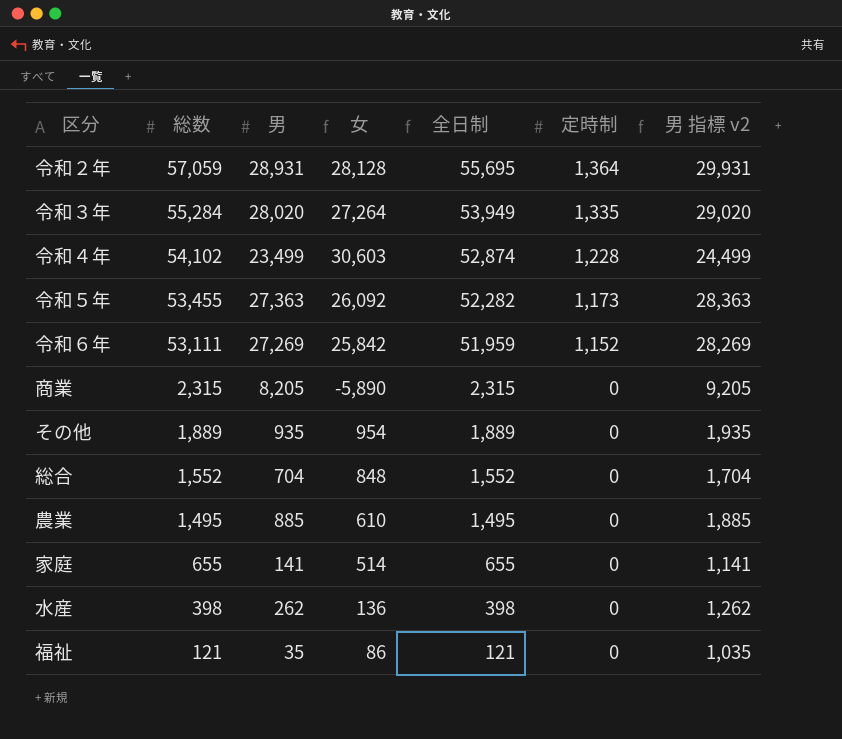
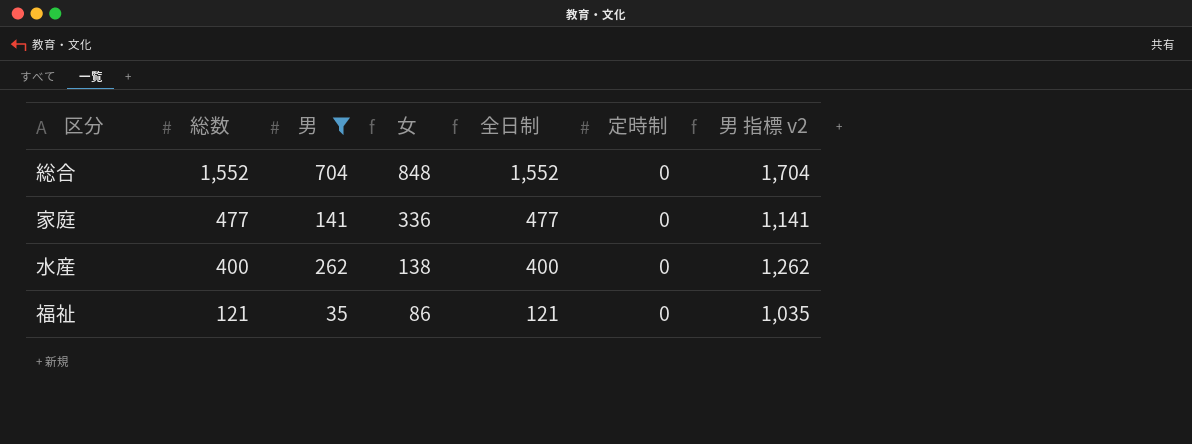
filter: none -> 男 <= 704
家庭 | 総数: 655 -> 477
家庭 | 女: 514 -> 336
家庭 | 全日制: 655 -> 477
水産 | 総数: 398 -> 400
水産 | 女: 136 -> 138
水産 | 全日制: 398 -> 400

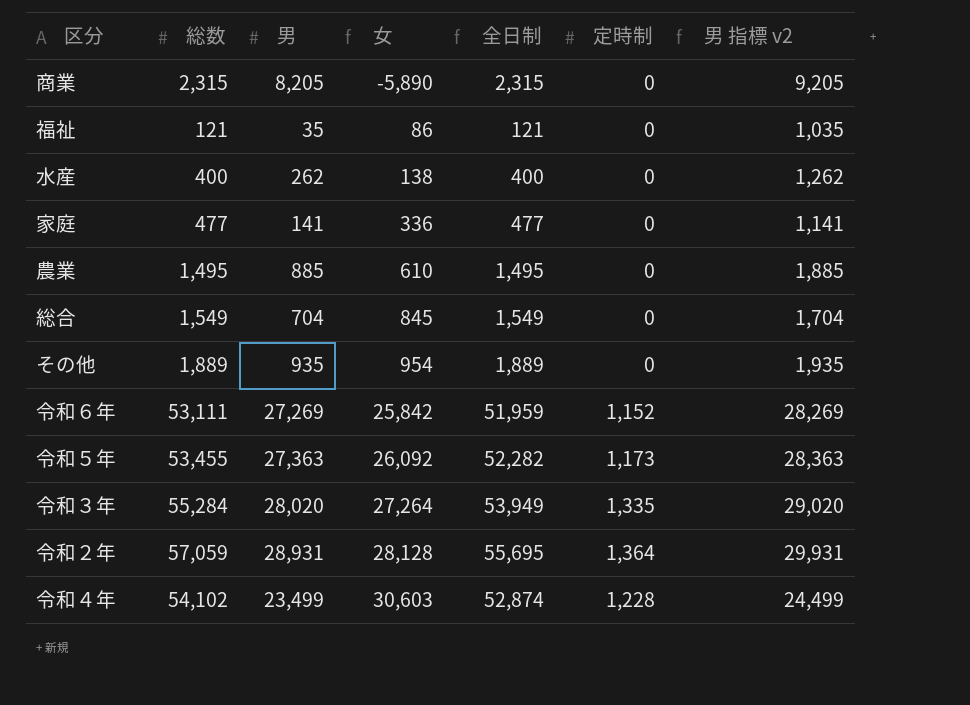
filter: 男 <= 704 -> none
row order: 総数 descending -> 女 ascending
総合 | 総数: 1,552 -> 1,549
総合 | 女: 848 -> 845
総合 | 全日制: 1,552 -> 1,549

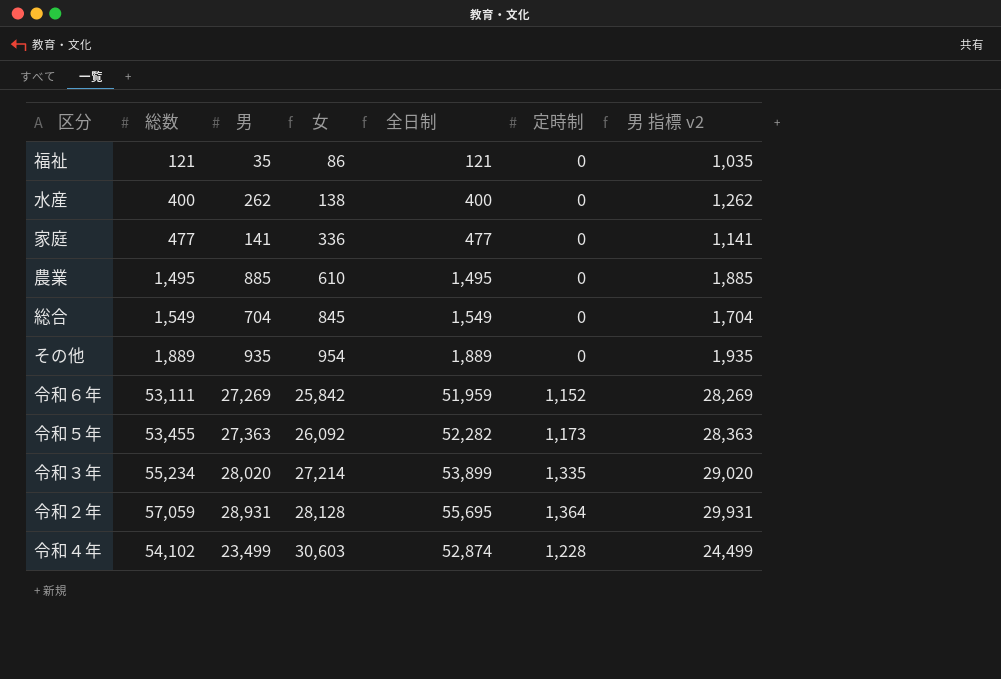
row 商業: 2,315 | 8,205 | -5,890 | 2,315 | 0 | 9,205 -> none
令和３年 | 総数: 55,284 -> 55,234
令和３年 | 女: 27,264 -> 27,214
令和３年 | 全日制: 53,949 -> 53,899

